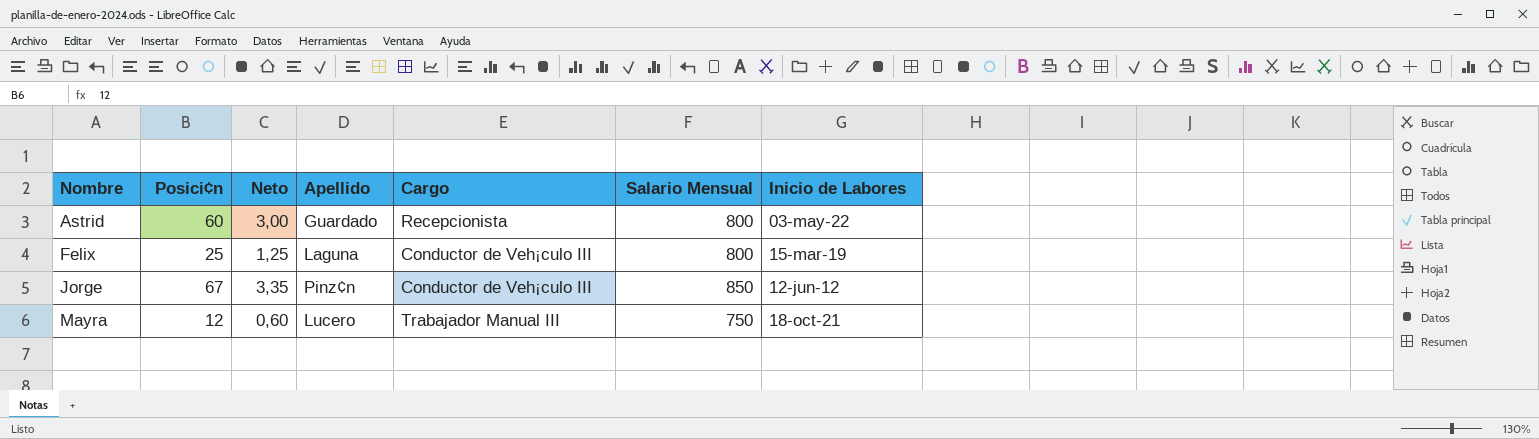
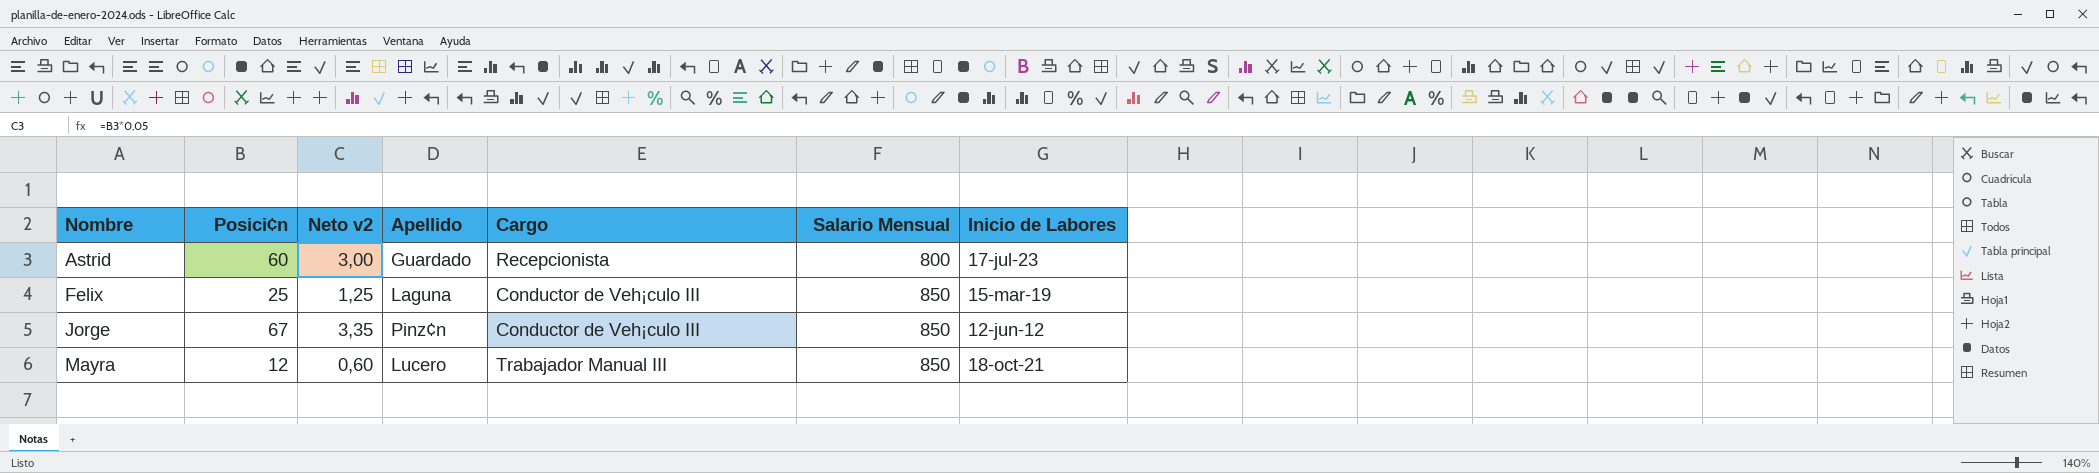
column name: Neto -> Neto v2
Astrid | Inicio de Labores: 03-may-22 -> 17-jul-23
Felix | Salario Mensual: 800 -> 850
Mayra | Salario Mensual: 750 -> 850

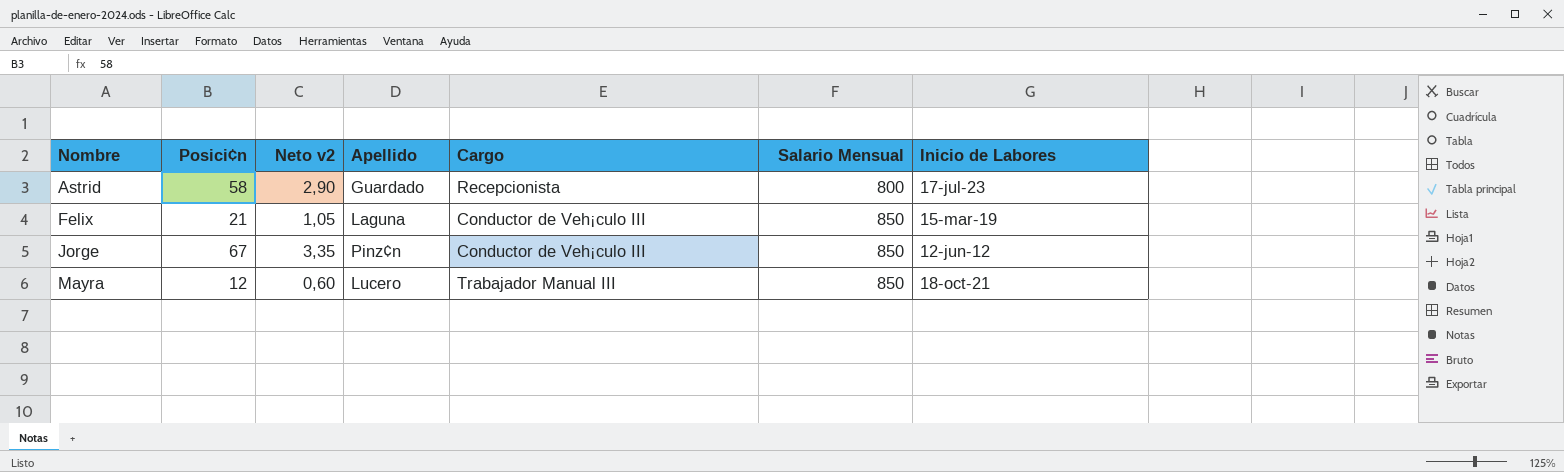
Astrid | Posici¢n: 60 -> 58
Astrid | Neto v2: 3,00 -> 2,90
Felix | Posici¢n: 25 -> 21
Felix | Neto v2: 1,25 -> 1,05

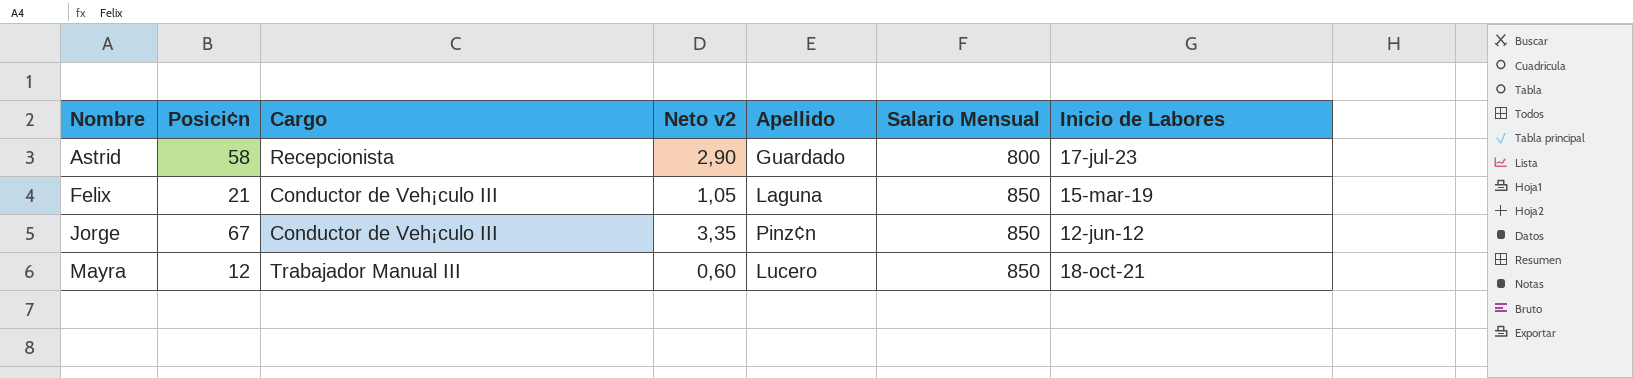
column Cargo | position: 5 -> 3

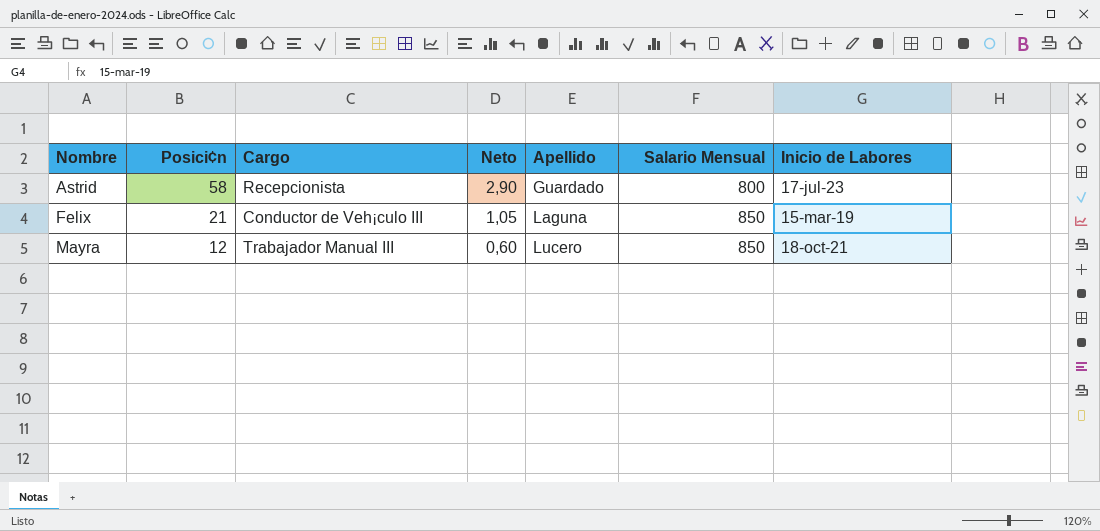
column name: Neto v2 -> Neto
row Jorge: 67 | Conductor de Veh¡culo III | 3,35 | Pinz¢n | 850 | 12-jun-12 -> none

